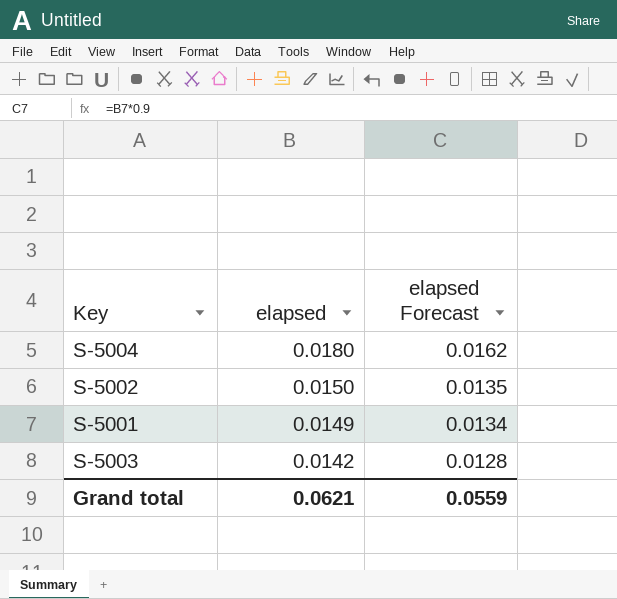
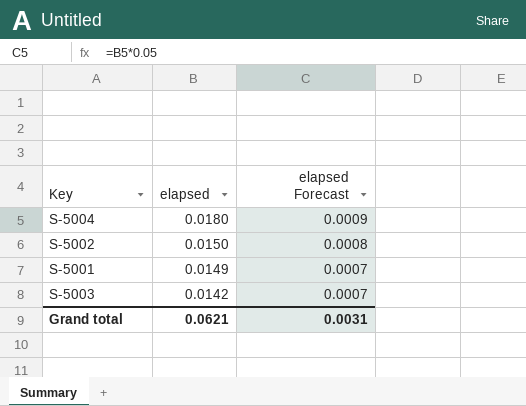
column elapsed Forecast | formula: [elapsed] * 0.9 -> [elapsed] * 0.05
Grand total | elapsed Forecast: 0.0559 -> 0.0031

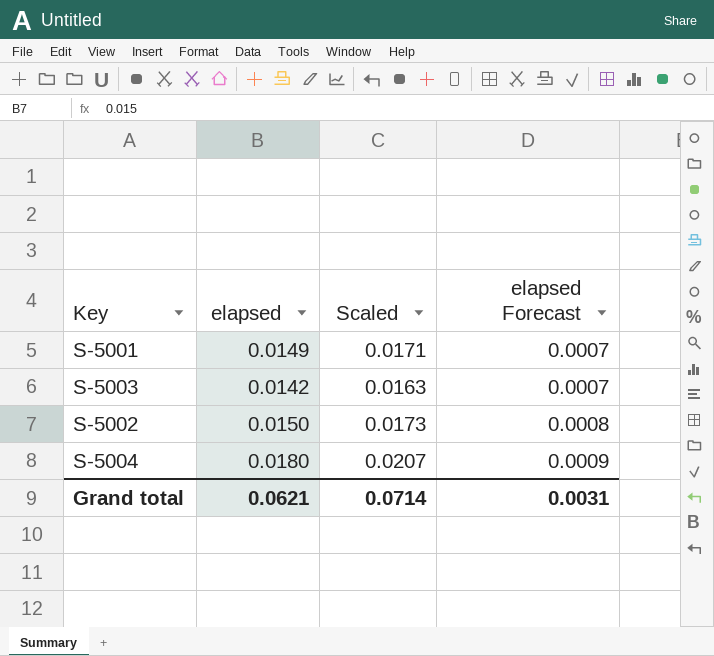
row order: elapsed descending -> elapsed Forecast ascending
column Scaled | formula: none -> [elapsed] * 1.15

